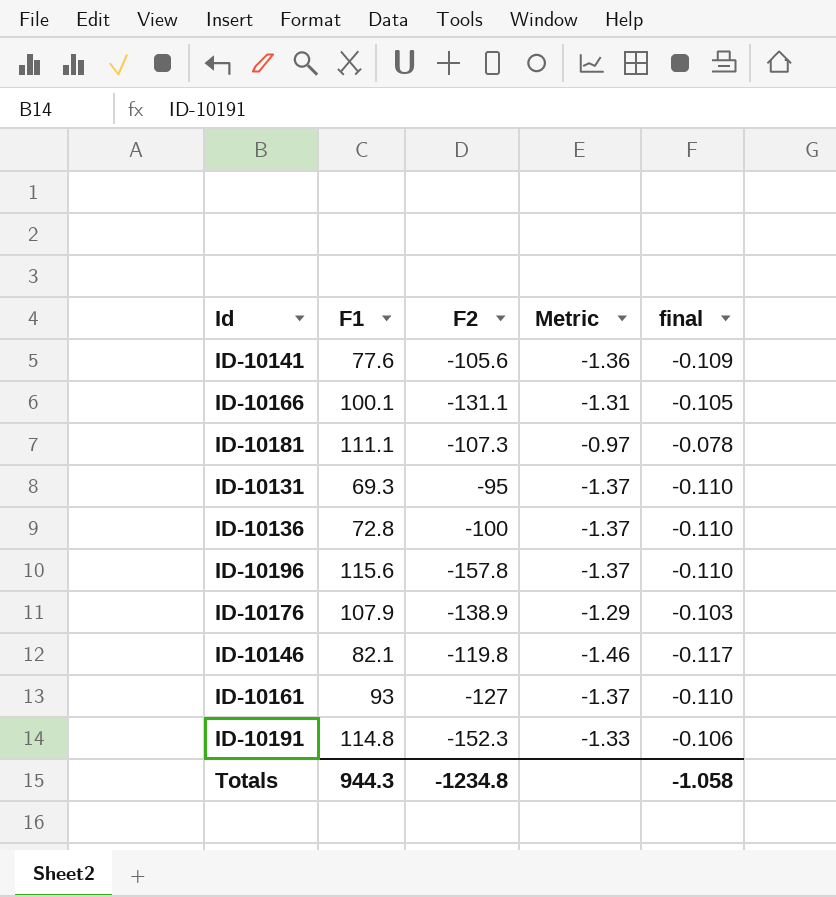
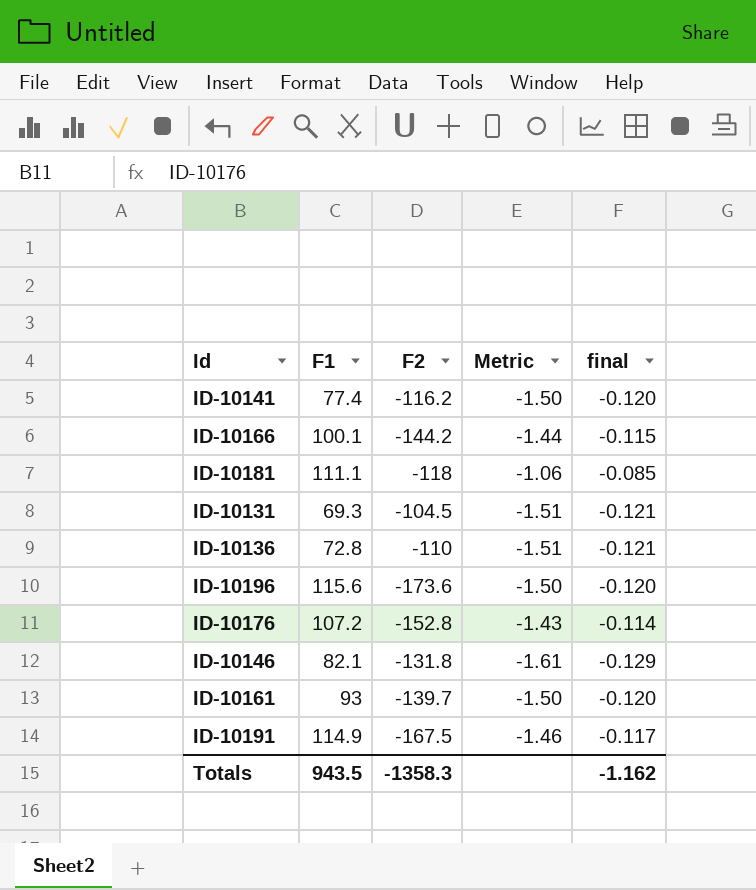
ID-10141 | F1: 77.6 -> 77.4
ID-10141 | F2: -105.6 -> -116.2
ID-10141 | Metric: -1.36 -> -1.50
ID-10141 | final: -0.109 -> -0.120
ID-10166 | F2: -131.1 -> -144.2
ID-10166 | Metric: -1.31 -> -1.44
ID-10166 | final: -0.105 -> -0.115
ID-10181 | F2: -107.3 -> -118
ID-10181 | Metric: -0.97 -> -1.06
ID-10181 | final: -0.078 -> -0.085
ID-10131 | F2: -95 -> -104.5
ID-10131 | Metric: -1.37 -> -1.51
ID-10131 | final: -0.110 -> -0.121
ID-10136 | F2: -100 -> -110
ID-10136 | Metric: -1.37 -> -1.51
ID-10136 | final: -0.110 -> -0.121
ID-10196 | F2: -157.8 -> -173.6
ID-10196 | Metric: -1.37 -> -1.50
ID-10196 | final: -0.110 -> -0.120
ID-10176 | F1: 107.9 -> 107.2
ID-10176 | F2: -138.9 -> -152.8
ID-10176 | Metric: -1.29 -> -1.43
ID-10176 | final: -0.103 -> -0.114
ID-10146 | F2: -119.8 -> -131.8
ID-10146 | Metric: -1.46 -> -1.61
ID-10146 | final: -0.117 -> -0.129
ID-10161 | F2: -127 -> -139.7
ID-10161 | Metric: -1.37 -> -1.50
ID-10161 | final: -0.110 -> -0.120
ID-10191 | F1: 114.8 -> 114.9
ID-10191 | F2: -152.3 -> -167.5
ID-10191 | Metric: -1.33 -> -1.46
ID-10191 | final: -0.106 -> -0.117
Totals | F1: 944.3 -> 943.5
Totals | F2: -1234.8 -> -1358.3
Totals | final: -1.058 -> -1.162

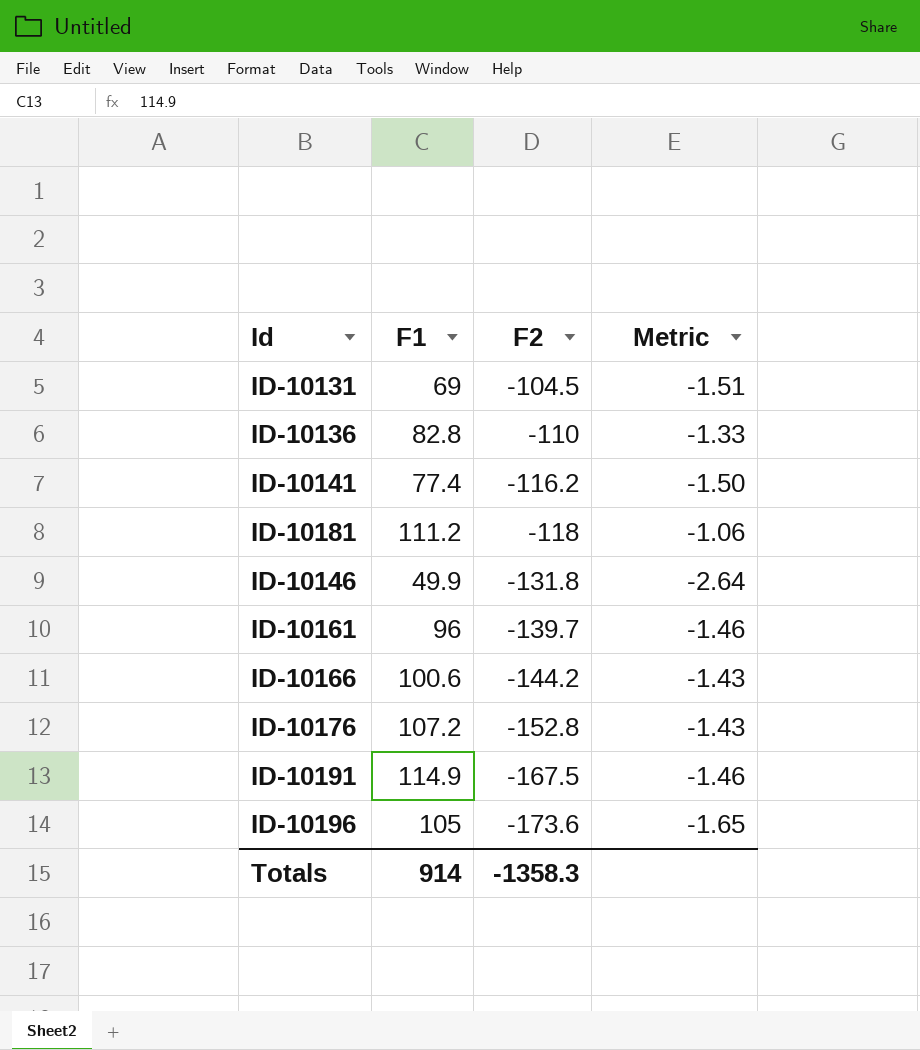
row order: none -> F2 descending
column final | formula: [Metric] * 0.08 -> none
ID-10131 | F1: 69.3 -> 69
ID-10136 | F1: 72.8 -> 82.8
ID-10136 | Metric: -1.51 -> -1.33
ID-10181 | F1: 111.1 -> 111.2
ID-10146 | F1: 82.1 -> 49.9
ID-10146 | Metric: -1.61 -> -2.64
ID-10161 | F1: 93 -> 96
ID-10161 | Metric: -1.50 -> -1.46
ID-10166 | F1: 100.1 -> 100.6
ID-10166 | Metric: -1.44 -> -1.43
ID-10196 | F1: 115.6 -> 105
ID-10196 | Metric: -1.50 -> -1.65
Totals | F1: 943.5 -> 914

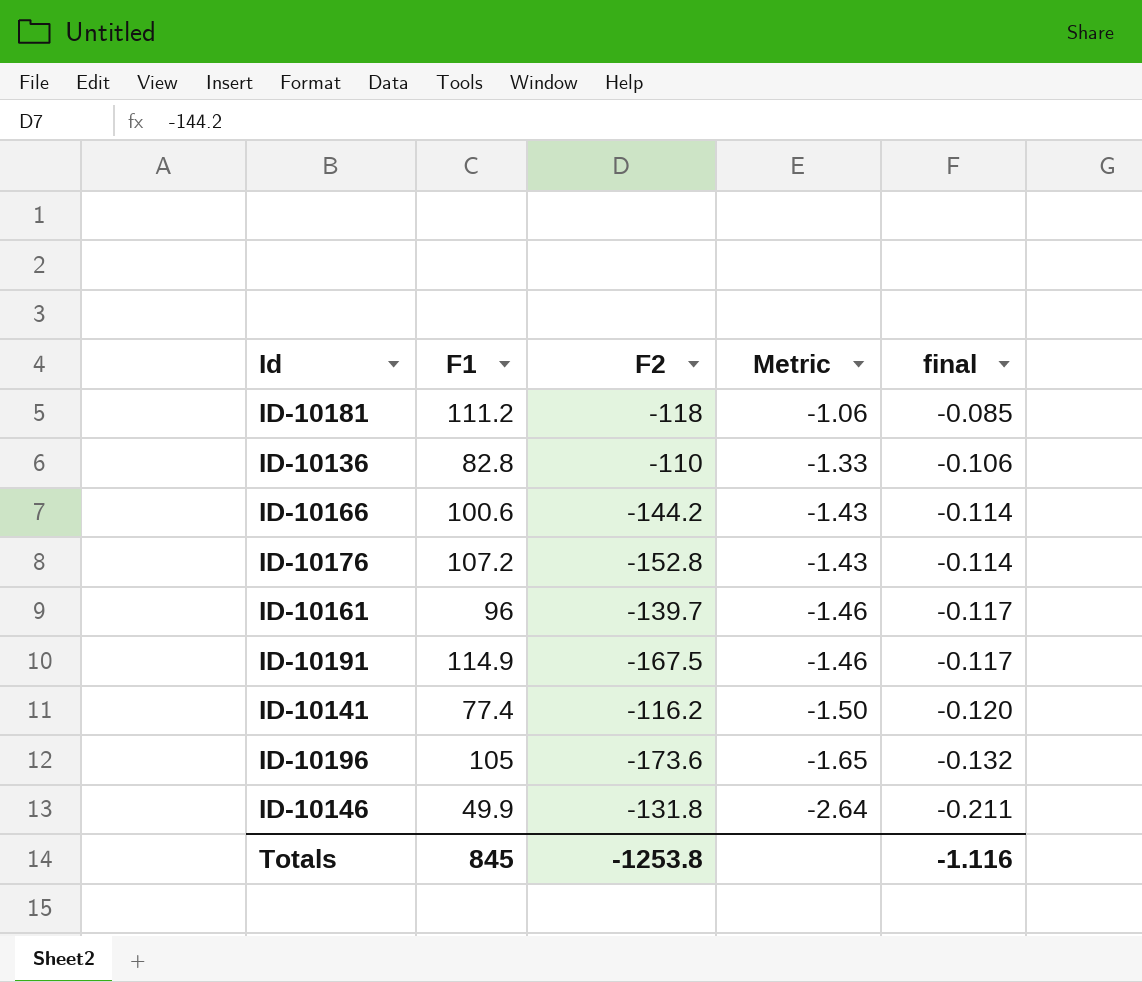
row order: F2 descending -> Metric descending
column final | formula: none -> [Metric] * 0.08
row ID-10131: 69 | -104.5 | -1.51 -> none
Totals | F1: 914 -> 845
Totals | F2: -1358.3 -> -1253.8

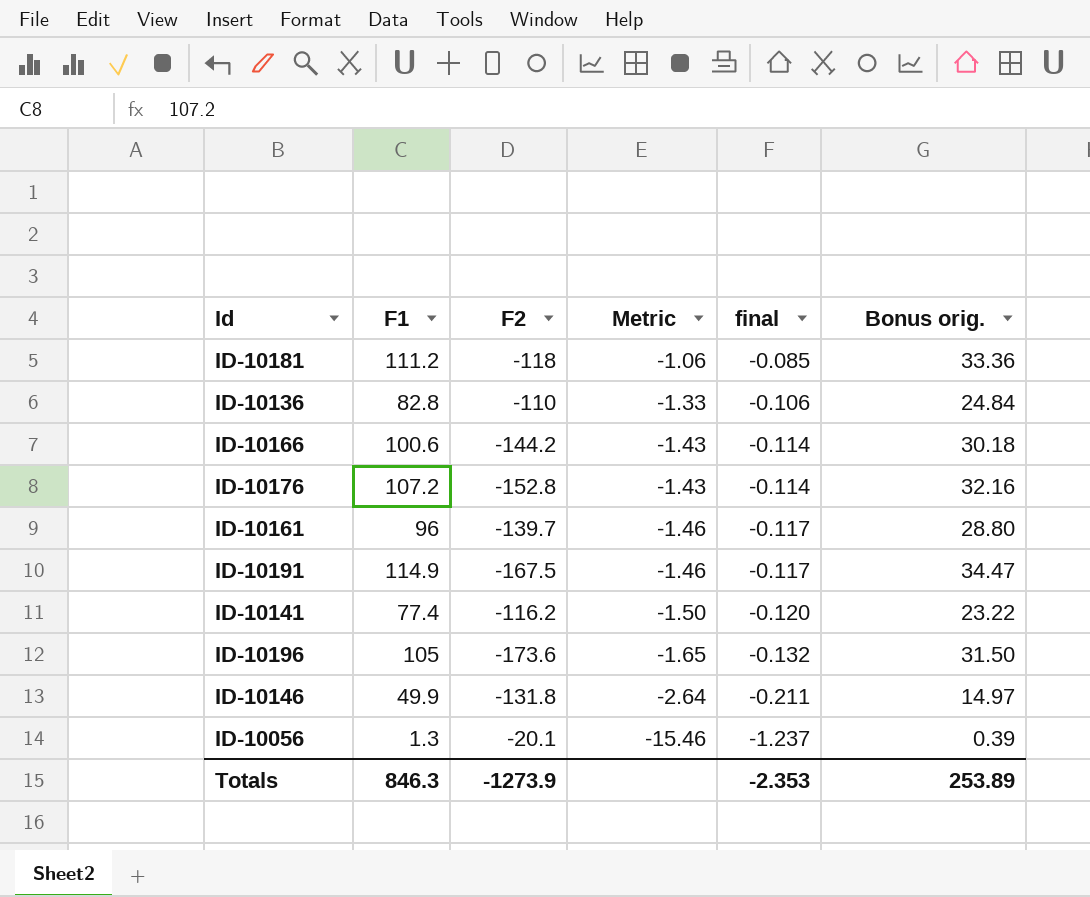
column Bonus orig. | formula: none -> [F1] * 0.3
row ID-10056: none -> 1.3 | -20.1 | -15.46 | -1.237 | 0.39
Totals | F1: 845 -> 846.3
Totals | F2: -1253.8 -> -1273.9
Totals | final: -1.116 -> -2.353

